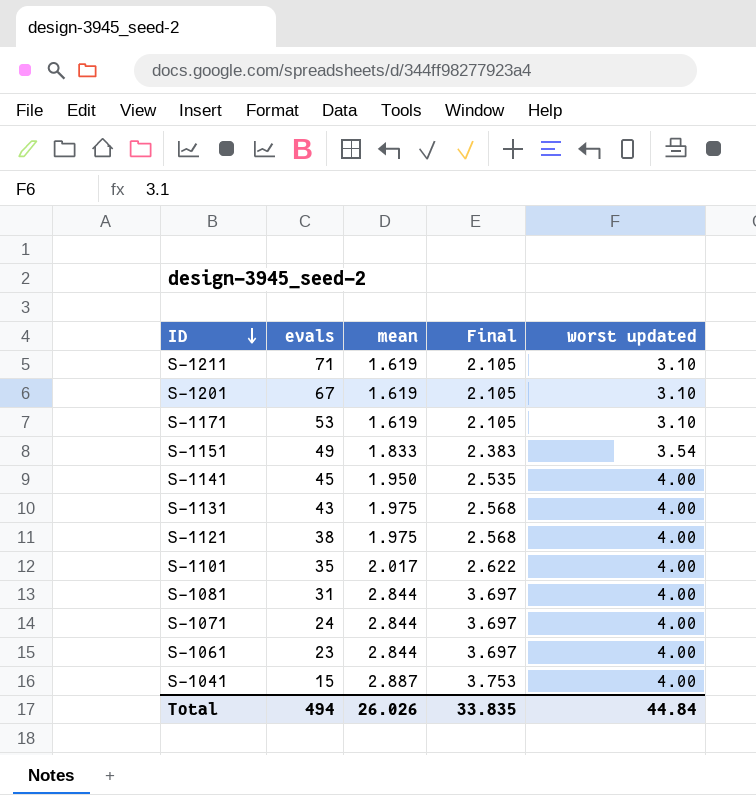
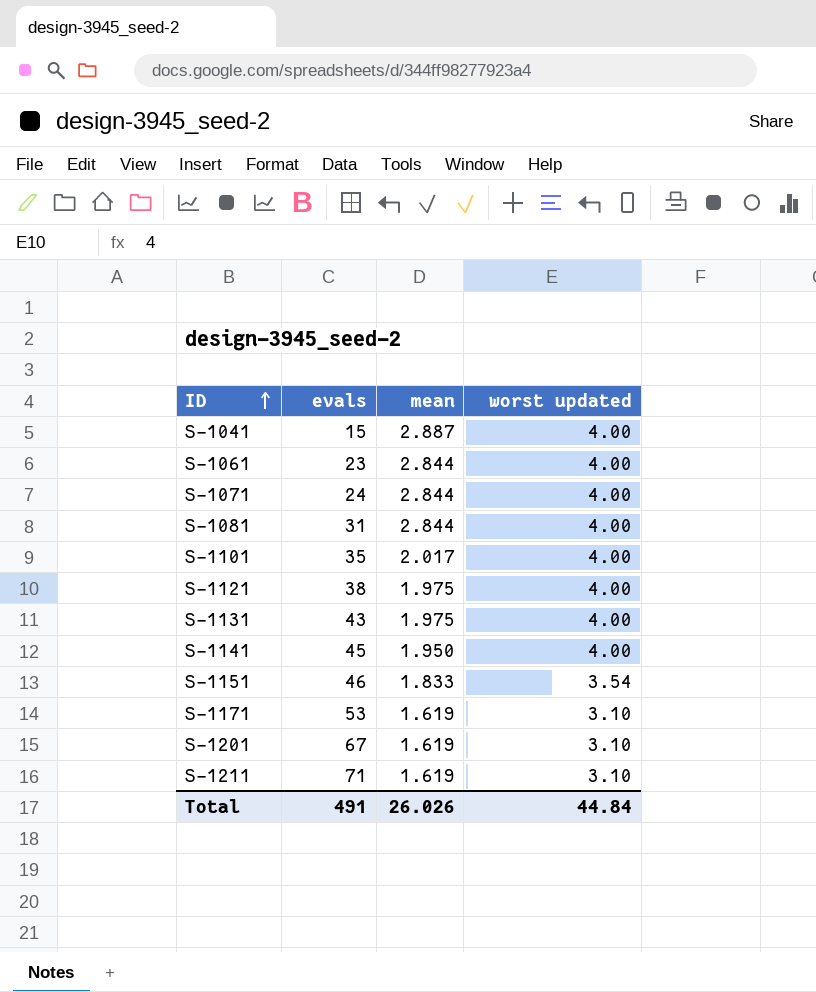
row order: ID descending -> ID ascending
column Final | formula: [mean] * 1.3 -> none
S-1151 | evals: 49 -> 46
Total | evals: 494 -> 491

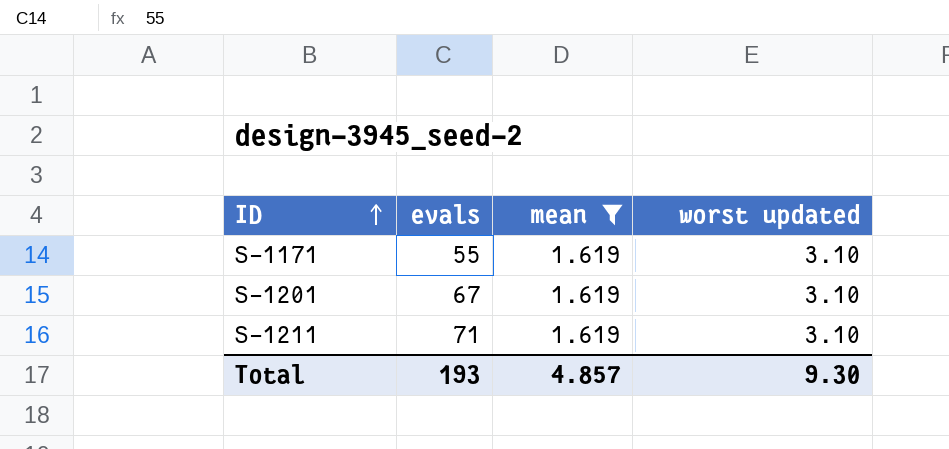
filter: none -> mean = 1.619
S-1171 | evals: 53 -> 55
Total | evals: 491 -> 193
Total | mean: 26.026 -> 4.857
Total | worst updated: 44.84 -> 9.30

